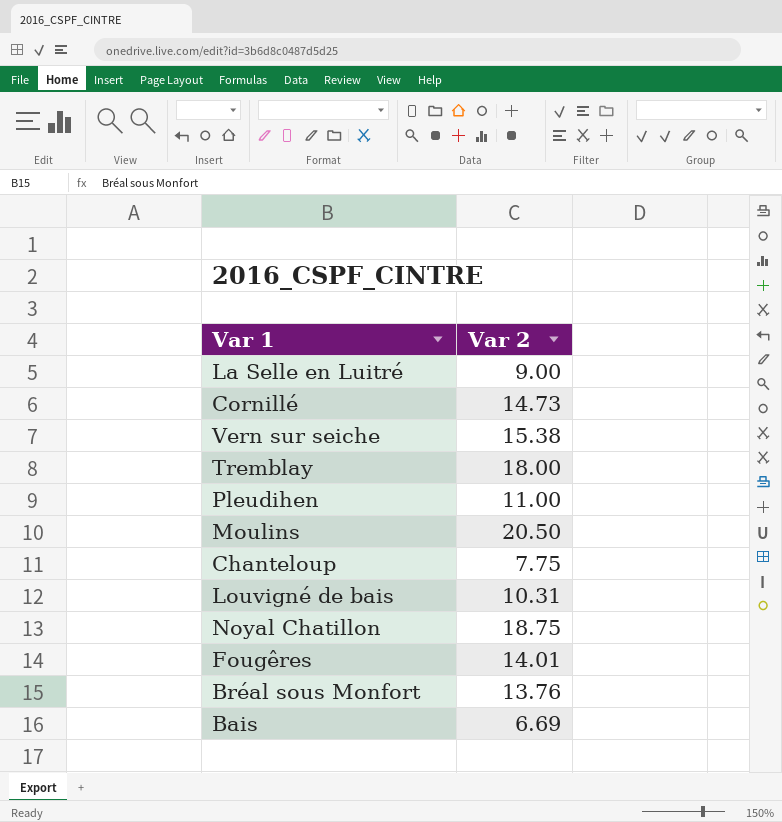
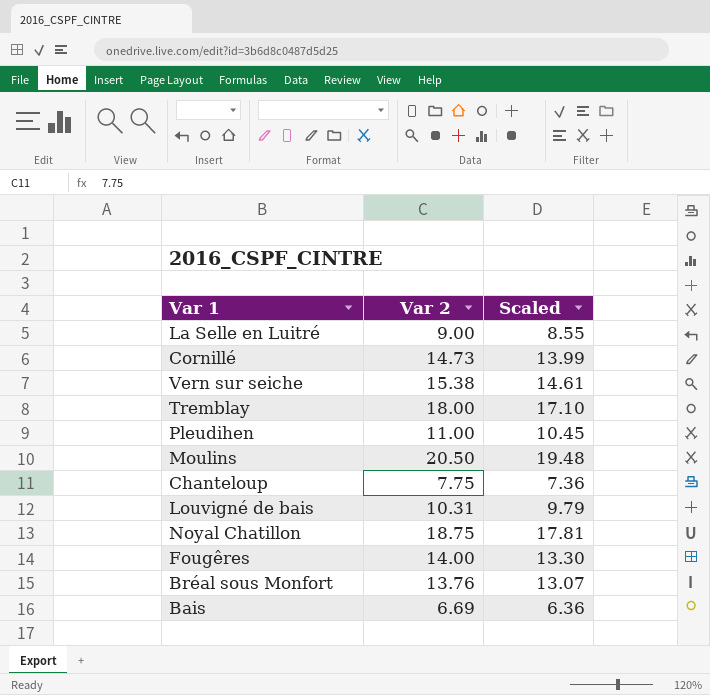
column Scaled | formula: none -> [Var 2] * 0.95
Fougêres | Var 2: 14.01 -> 14.00

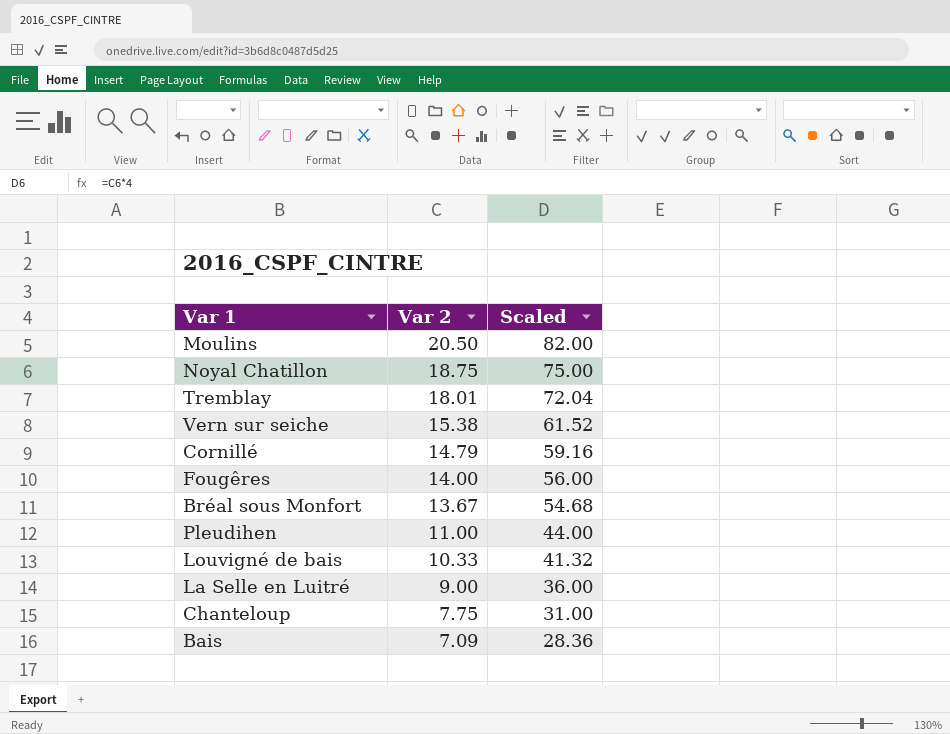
row order: none -> Var 2 descending
column Scaled | formula: [Var 2] * 0.95 -> [Var 2] * 4
Tremblay | Var 2: 18.00 -> 18.01
Cornillé | Var 2: 14.73 -> 14.79
Bréal sous Monfort | Var 2: 13.76 -> 13.67
Louvigné de bais | Var 2: 10.31 -> 10.33
Bais | Var 2: 6.69 -> 7.09

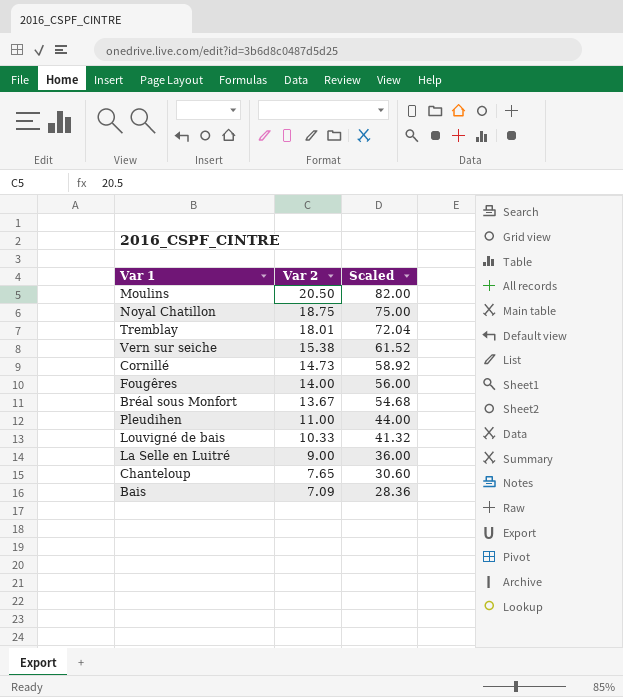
Cornillé | Var 2: 14.79 -> 14.73
Cornillé | Scaled: 59.16 -> 58.92
Chanteloup | Var 2: 7.75 -> 7.65
Chanteloup | Scaled: 31.00 -> 30.60

